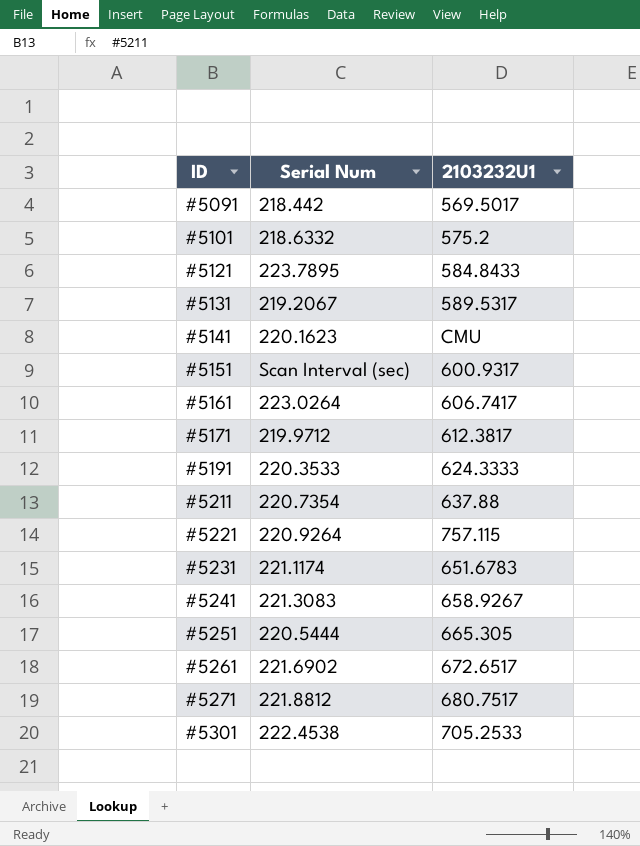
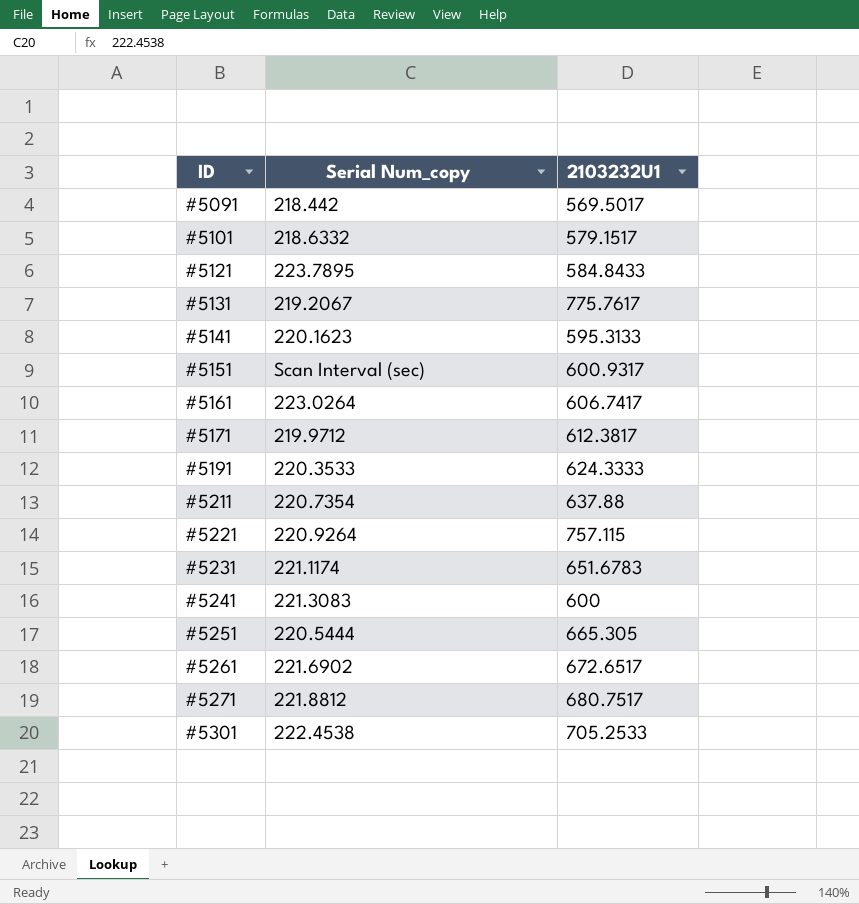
column name: Serial Num -> Serial Num_copy
#5101 | 2103232U1: 575.2 -> 579.1517
#5131 | 2103232U1: 589.5317 -> 775.7617
#5141 | 2103232U1: CMU -> 595.3133
#5241 | 2103232U1: 658.9267 -> 600

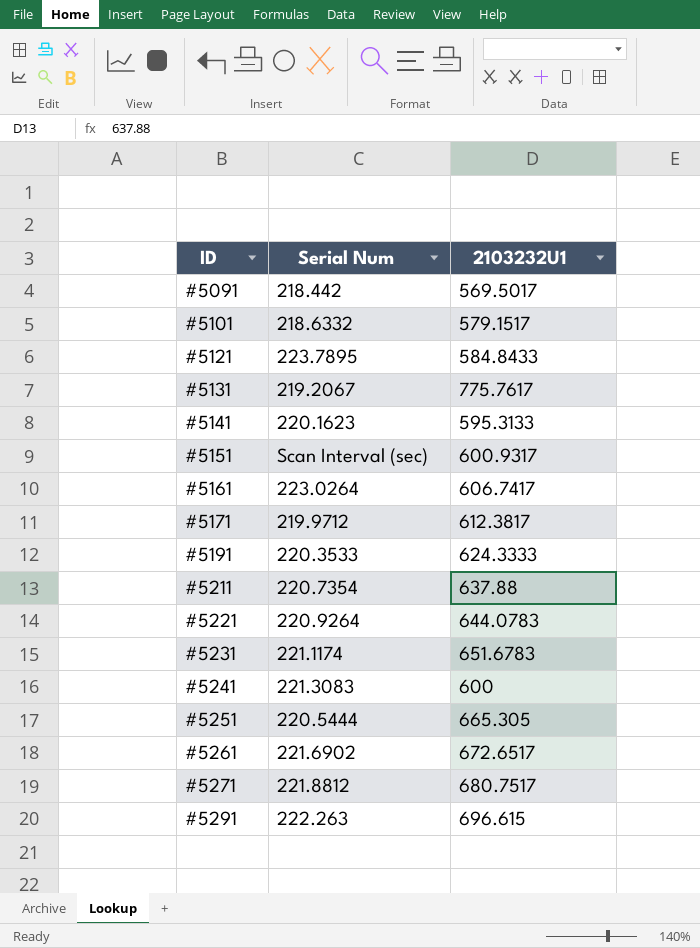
column name: Serial Num_copy -> Serial Num
row #5301: 222.4538 | 705.2533 -> none
#5221 | 2103232U1: 757.115 -> 644.0783
row #5291: none -> 222.263 | 696.615

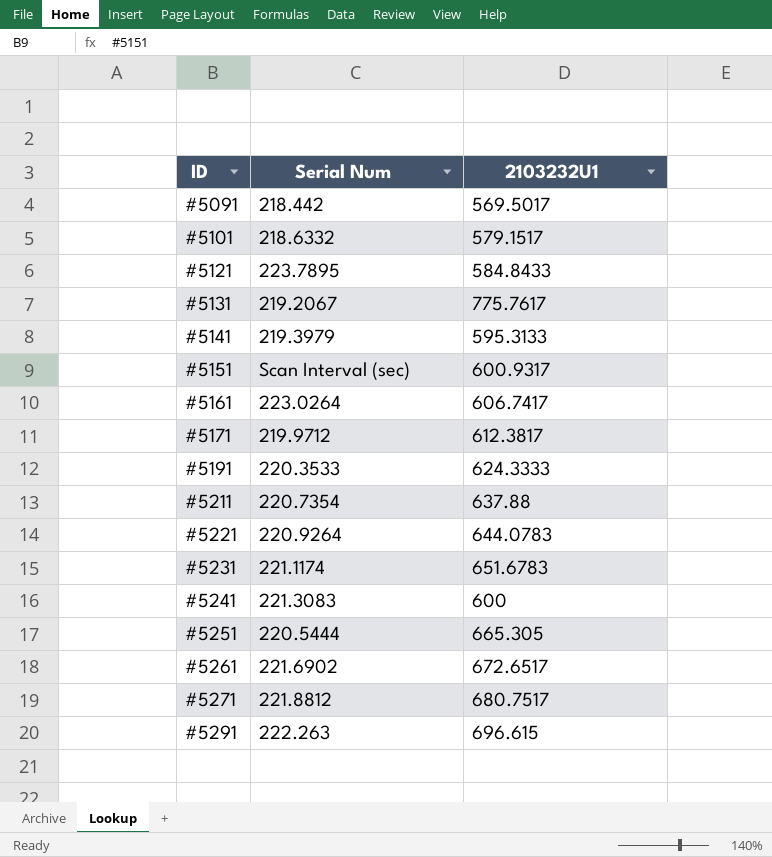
#5141 | Serial Num: 220.1623 -> 219.3979

